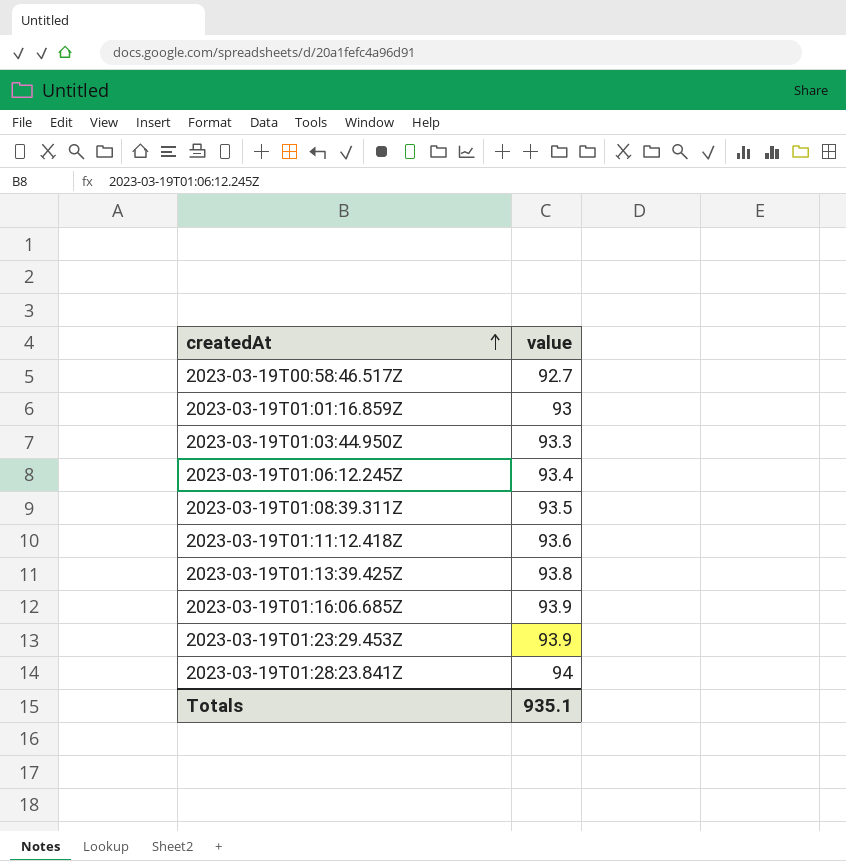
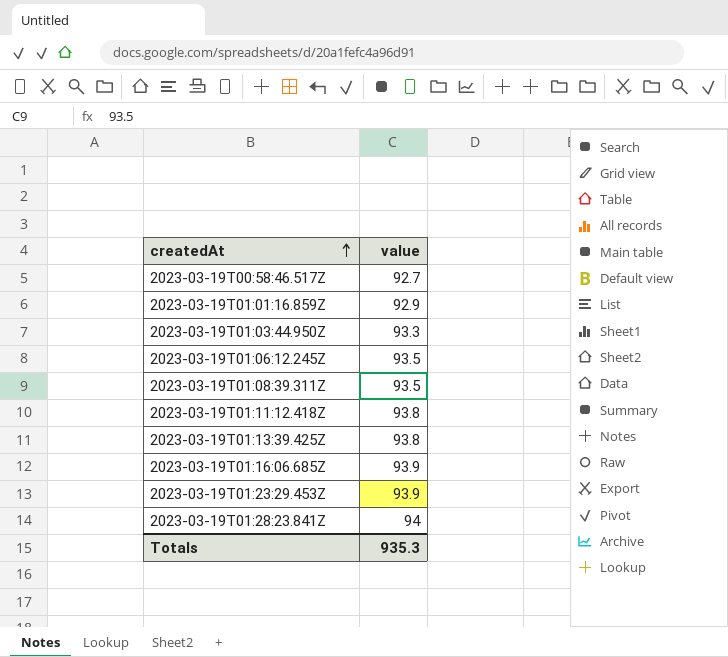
2023-03-19T01:01:16.859Z | value: 93 -> 92.9
2023-03-19T01:06:12.245Z | value: 93.4 -> 93.5
2023-03-19T01:11:12.418Z | value: 93.6 -> 93.8
Totals | value: 935.1 -> 935.3

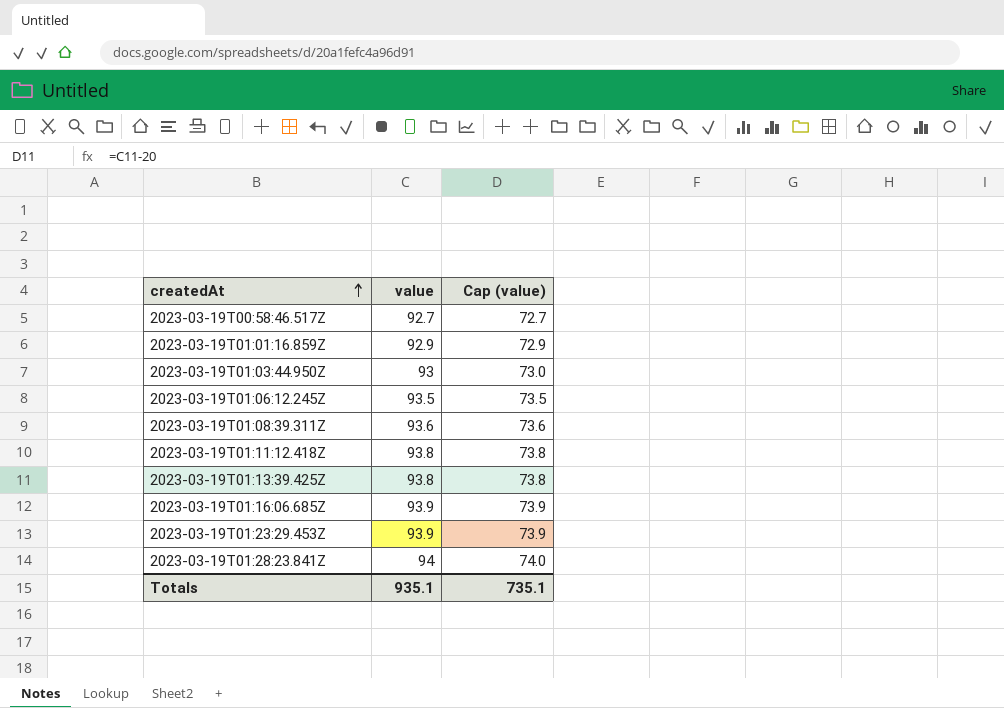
column Cap (value) | formula: none -> [value] - 20
2023-03-19T01:03:44.950Z | value: 93.3 -> 93
2023-03-19T01:08:39.311Z | value: 93.5 -> 93.6
Totals | value: 935.3 -> 935.1

